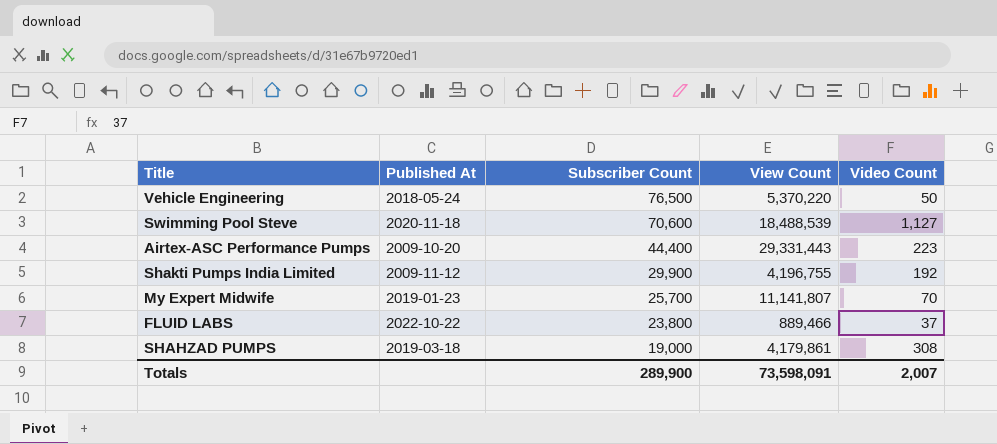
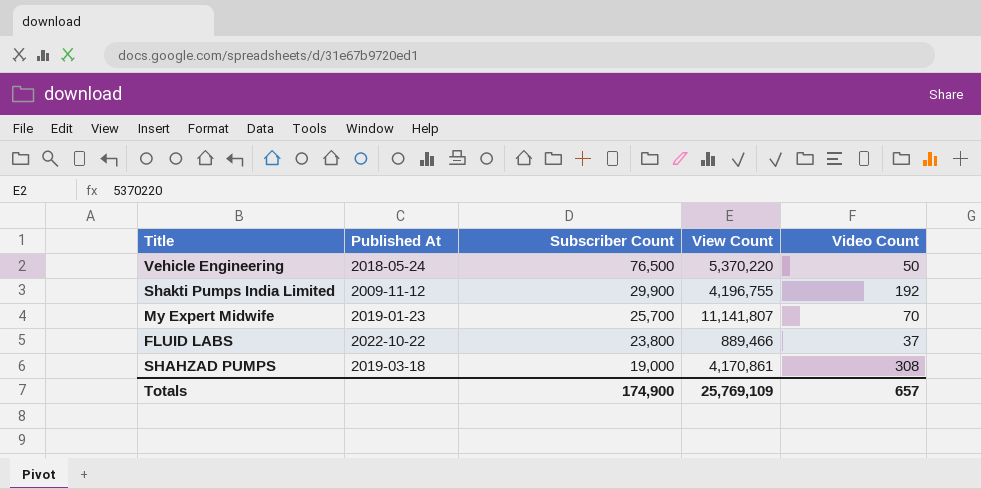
row Swimming Pool Steve: 2020-11-18 | 70,600 | 18,488,539 | 1,127 -> none
row Airtex-ASC Performance Pumps: 2009-10-20 | 44,400 | 29,331,443 | 223 -> none
SHAHZAD PUMPS | View Count: 4,179,861 -> 4,170,861
Totals | Subscriber Count: 289,900 -> 174,900
Totals | View Count: 73,598,091 -> 25,769,109
Totals | Video Count: 2,007 -> 657

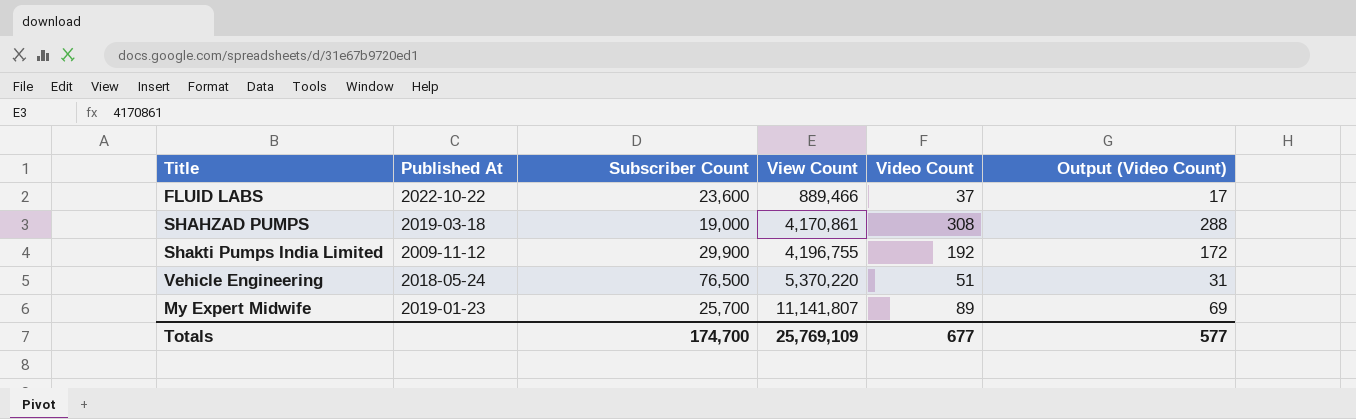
row order: Subscriber Count descending -> View Count ascending
column Output (Video Count) | formula: none -> [Video Count] - 20
FLUID LABS | Subscriber Count: 23,800 -> 23,600
Vehicle Engineering | Video Count: 50 -> 51
My Expert Midwife | Video Count: 70 -> 89
Totals | Subscriber Count: 174,900 -> 174,700
Totals | Video Count: 657 -> 677

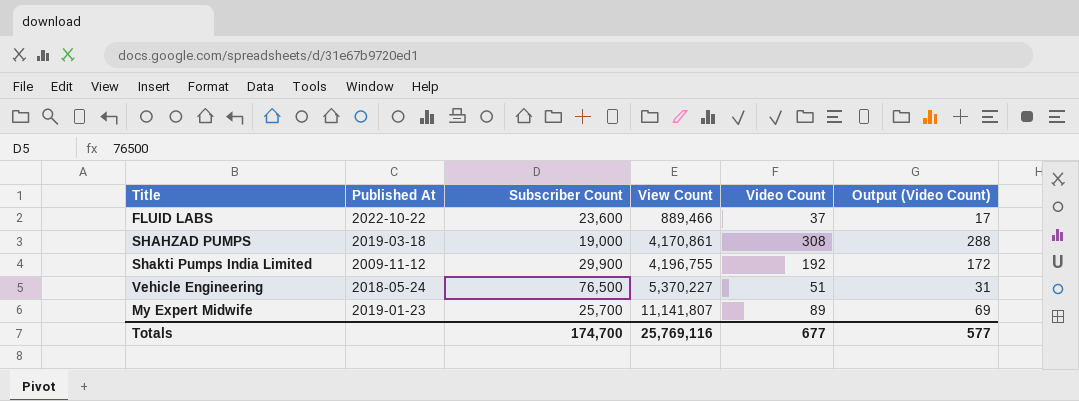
Vehicle Engineering | View Count: 5,370,220 -> 5,370,227
Totals | View Count: 25,769,109 -> 25,769,116

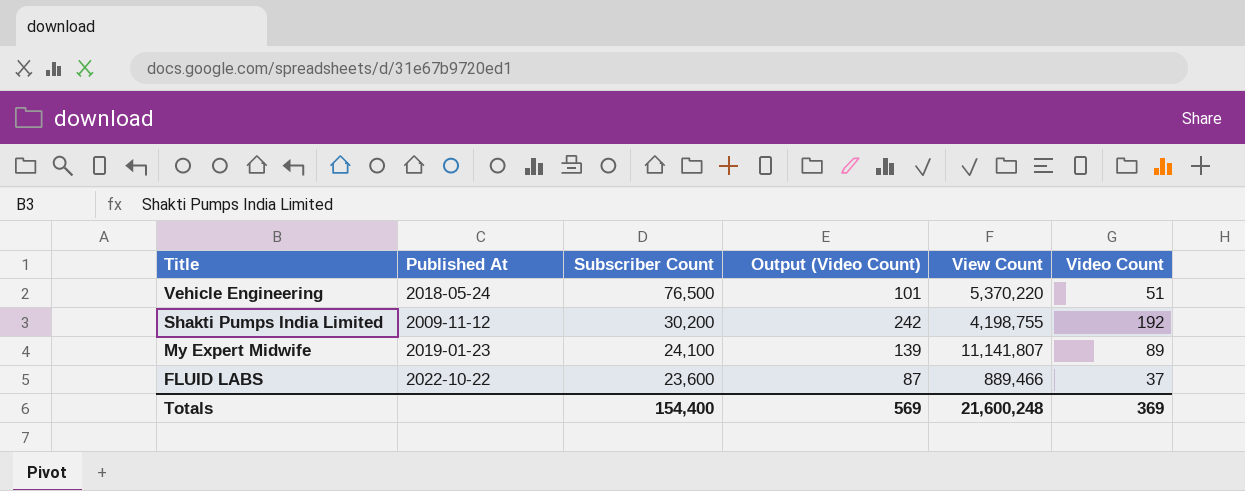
row order: View Count ascending -> Title descending
column Output (Video Count) | formula: [Video Count] - 20 -> [Video Count] + 50
column Output (Video Count) | position: 6 -> 4
row SHAHZAD PUMPS: 2019-03-18 | 19,000 | 4,170,861 | 308 | 288 -> none
Vehicle Engineering | View Count: 5,370,227 -> 5,370,220
Shakti Pumps India Limited | Subscriber Count: 29,900 -> 30,200
Shakti Pumps India Limited | View Count: 4,196,755 -> 4,198,755
My Expert Midwife | Subscriber Count: 25,700 -> 24,100
Totals | Subscriber Count: 174,700 -> 154,400
Totals | Output (Video Count): 577 -> 569
Totals | View Count: 25,769,116 -> 21,600,248
Totals | Video Count: 677 -> 369

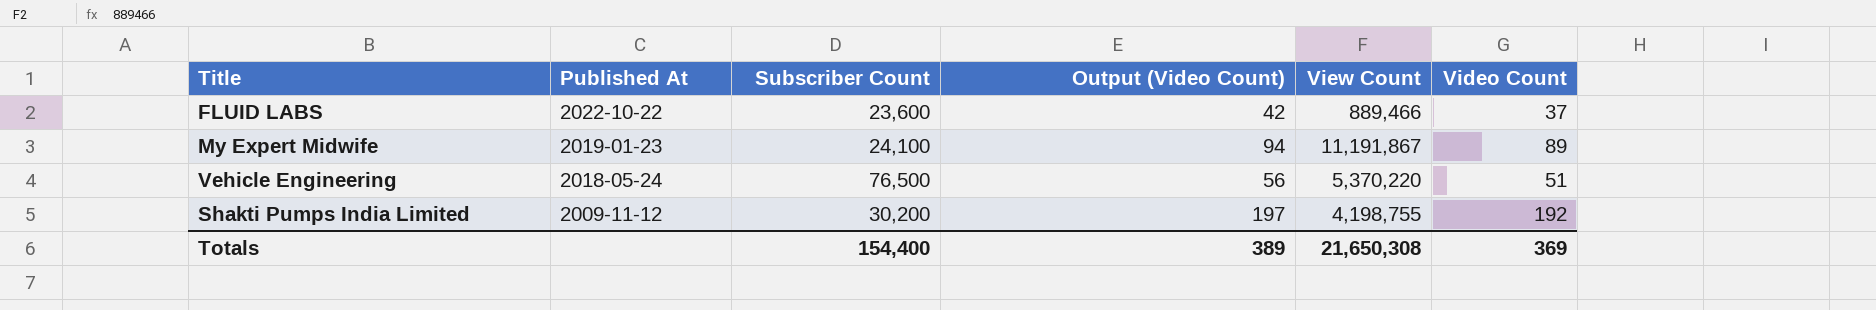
row order: Title descending -> Published At descending
column Output (Video Count) | formula: [Video Count] + 50 -> [Video Count] + 5
My Expert Midwife | View Count: 11,141,807 -> 11,191,867
Totals | Output (Video Count): 569 -> 389
Totals | View Count: 21,600,248 -> 21,650,308

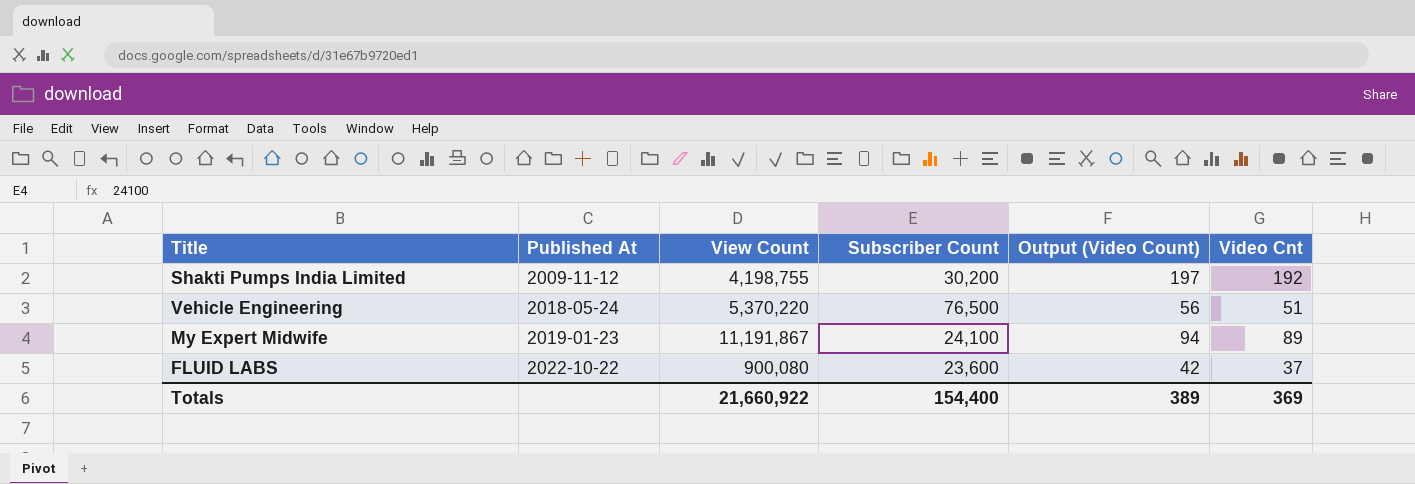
row order: Published At descending -> Published At ascending
column View Count | position: 5 -> 3
column name: Video Count -> Video Cnt
FLUID LABS | View Count: 889,466 -> 900,080
Totals | View Count: 21,650,308 -> 21,660,922

